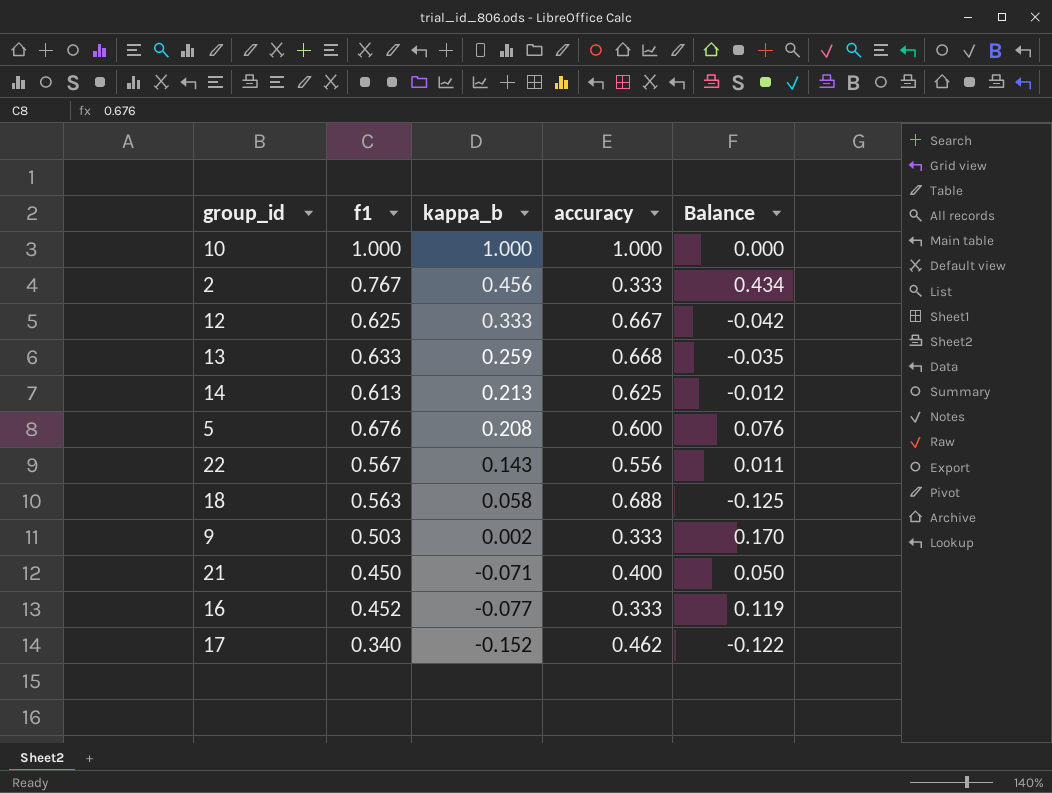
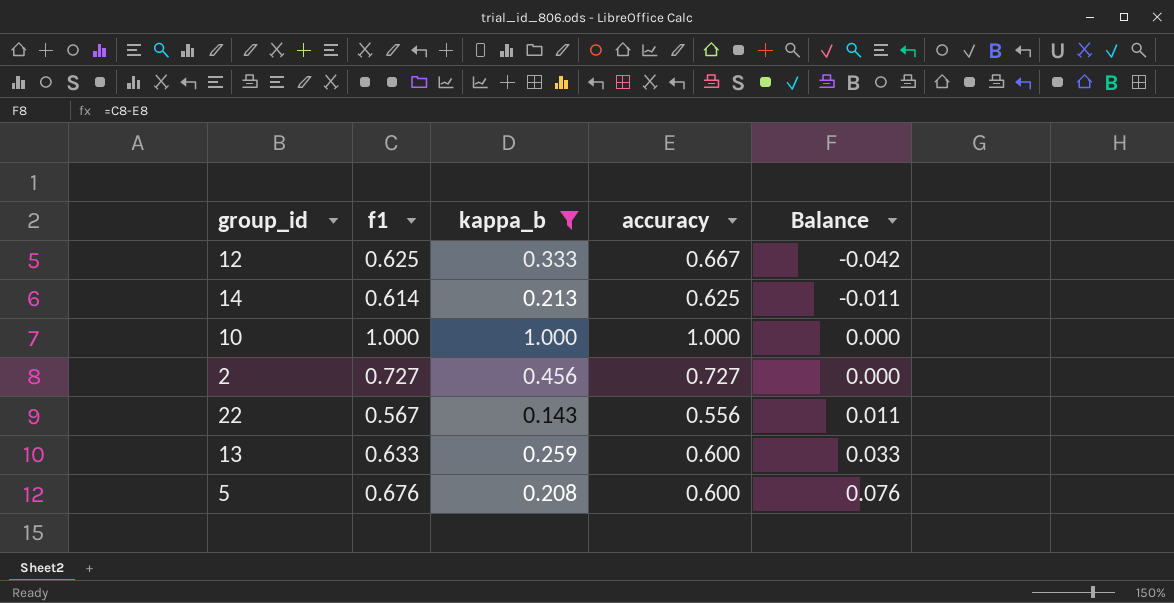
filter: none -> kappa_b >= 0.143
row order: kappa_b descending -> Balance ascending
14 | f1: 0.613 -> 0.614
14 | Balance: -0.012 -> -0.011
2 | f1: 0.767 -> 0.727
2 | accuracy: 0.333 -> 0.727
2 | Balance: 0.434 -> 0.000
13 | accuracy: 0.668 -> 0.600
13 | Balance: -0.035 -> 0.033

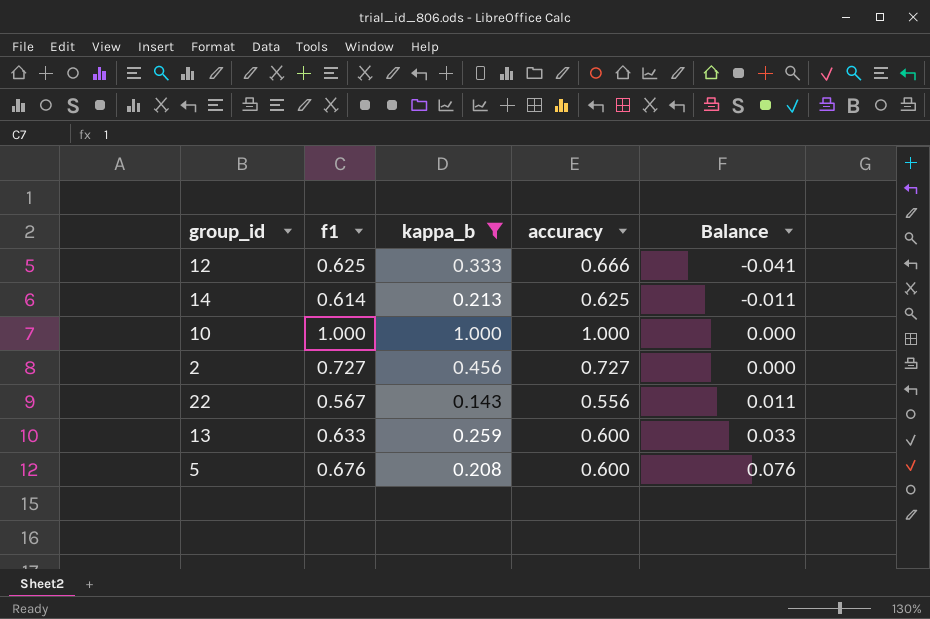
12 | accuracy: 0.667 -> 0.666
12 | Balance: -0.042 -> -0.041

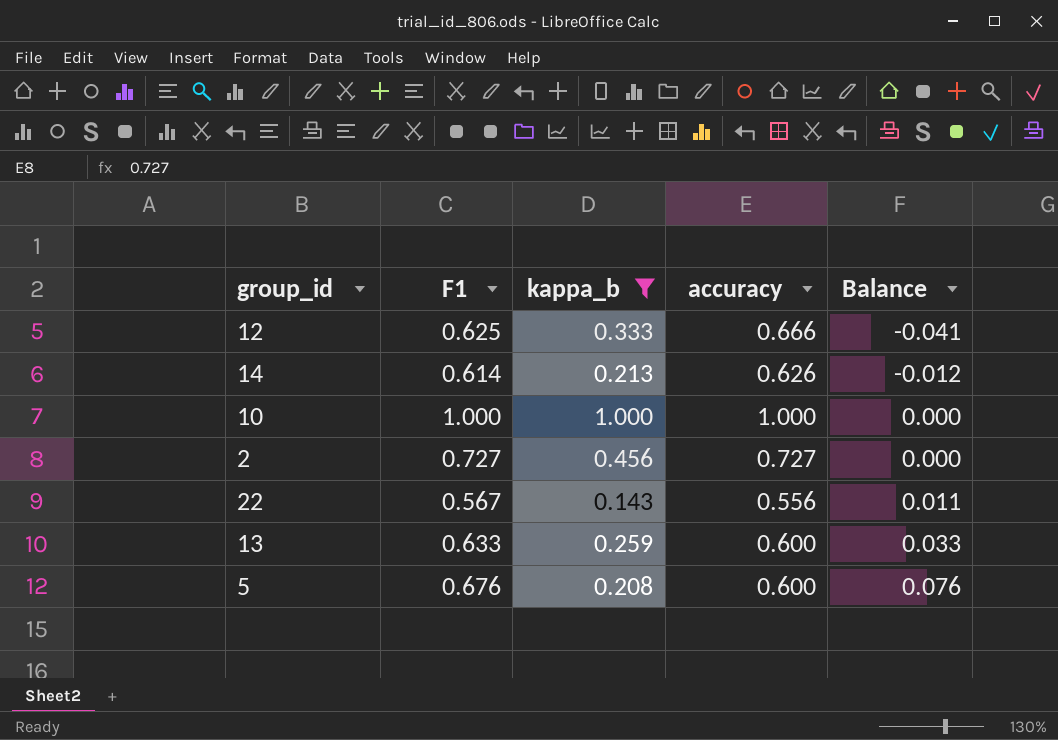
column name: f1 -> F1
14 | accuracy: 0.625 -> 0.626
14 | Balance: -0.011 -> -0.012

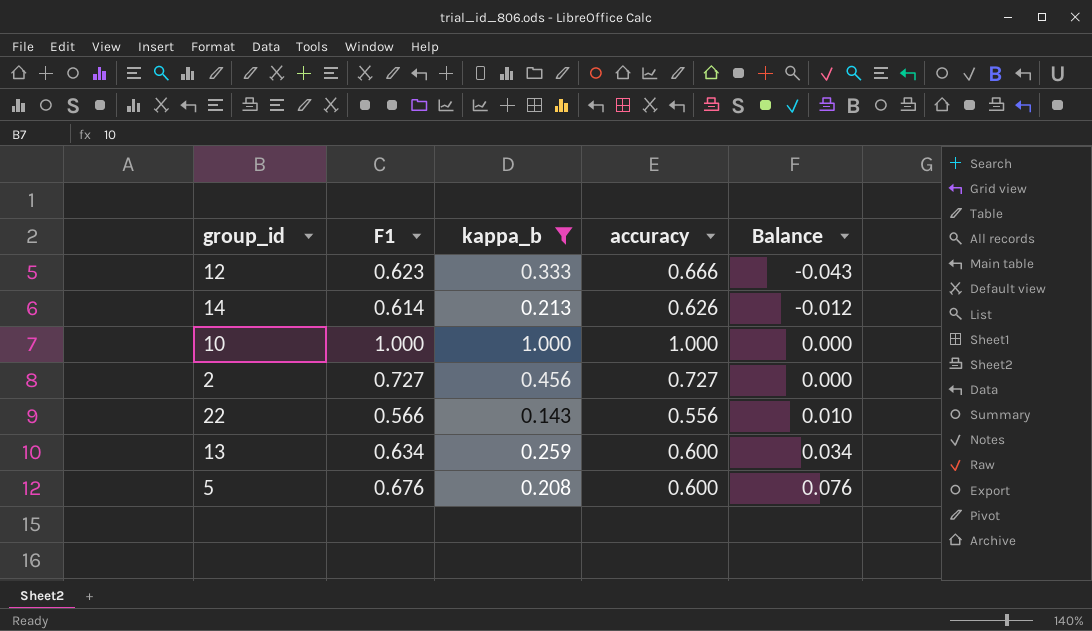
12 | F1: 0.625 -> 0.623
12 | Balance: -0.041 -> -0.043
22 | F1: 0.567 -> 0.566
22 | Balance: 0.011 -> 0.010
13 | F1: 0.633 -> 0.634
13 | Balance: 0.033 -> 0.034

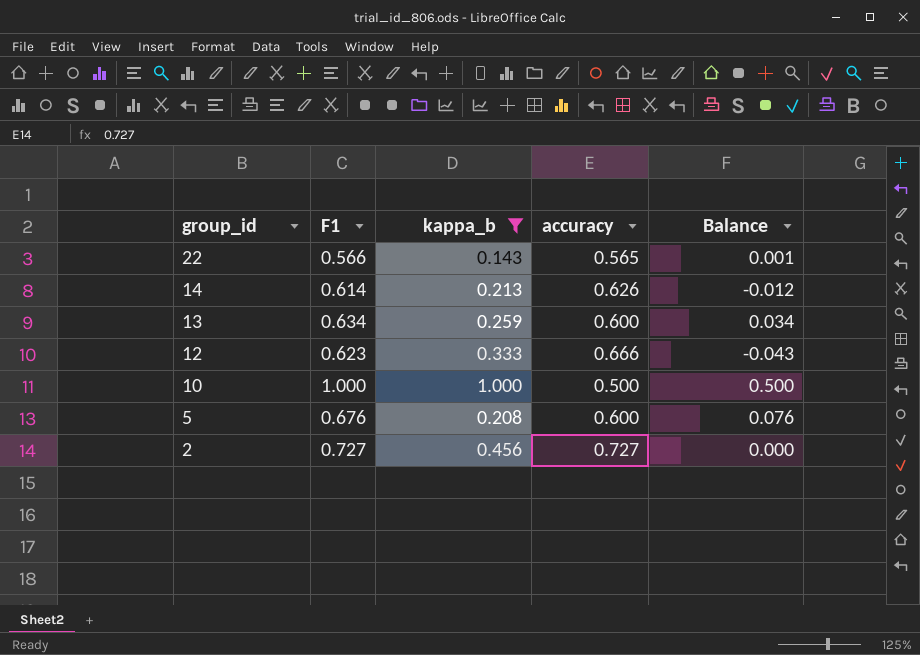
row order: Balance ascending -> group_id descending
22 | accuracy: 0.556 -> 0.565
22 | Balance: 0.010 -> 0.001
10 | accuracy: 1.000 -> 0.500
10 | Balance: 0.000 -> 0.500

